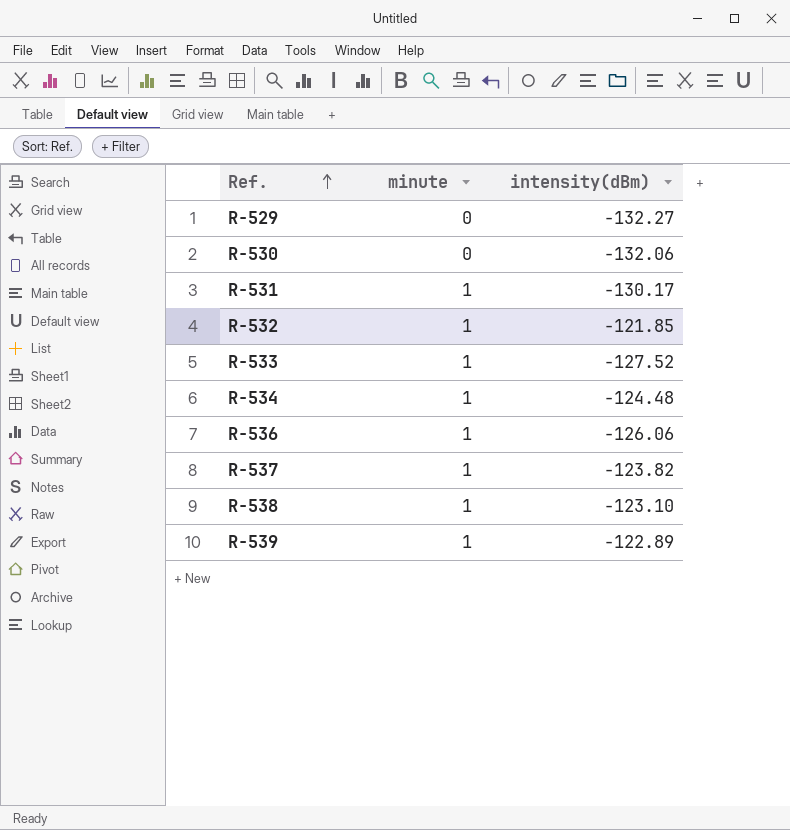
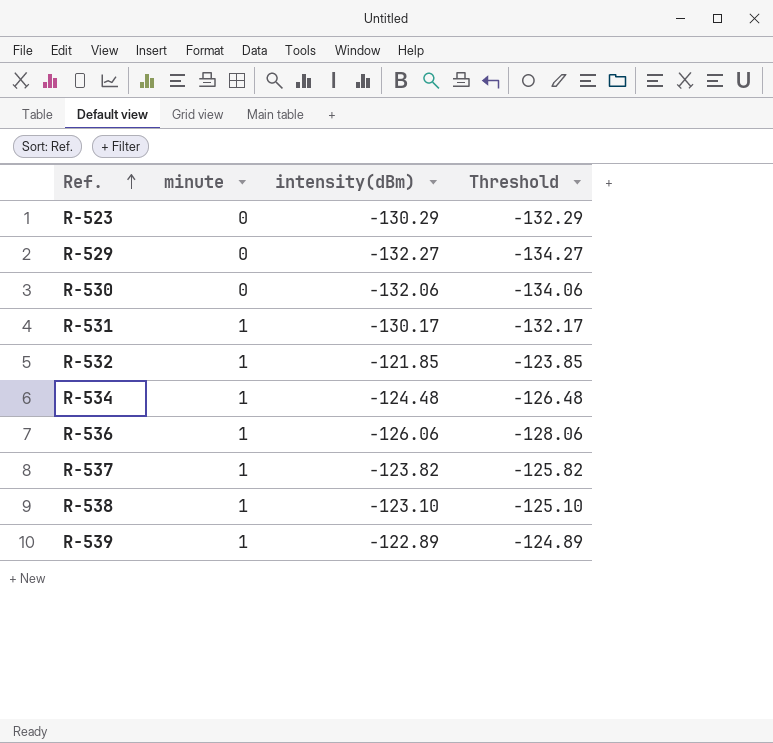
column Threshold | formula: none -> [intensity(dBm)] - 2
row R-533: 1 | -127.52 -> none
row R-523: none -> 0 | -130.29 | -132.29

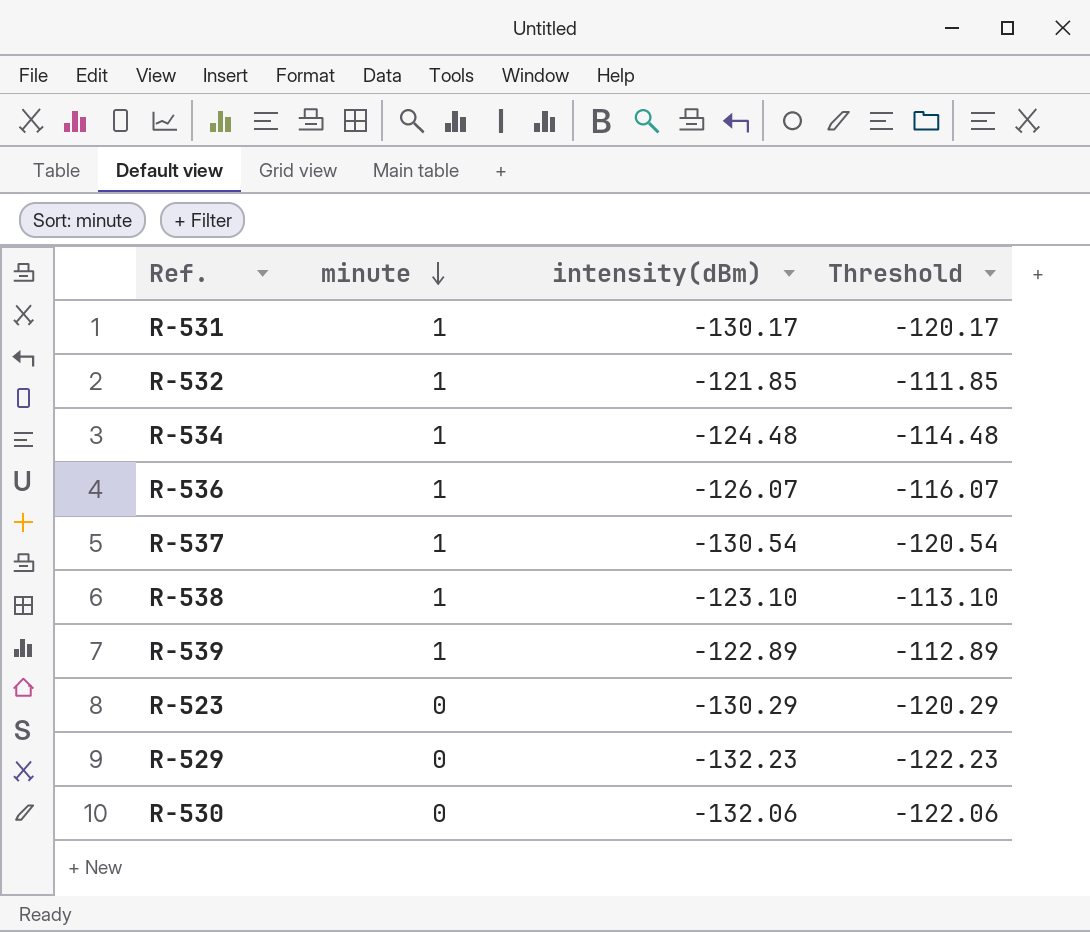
row order: Ref. ascending -> minute descending
column Threshold | formula: [intensity(dBm)] - 2 -> [intensity(dBm)] + 10
R-536 | intensity(dBm): -126.06 -> -126.07
R-537 | intensity(dBm): -123.82 -> -130.54
R-529 | intensity(dBm): -132.27 -> -132.23

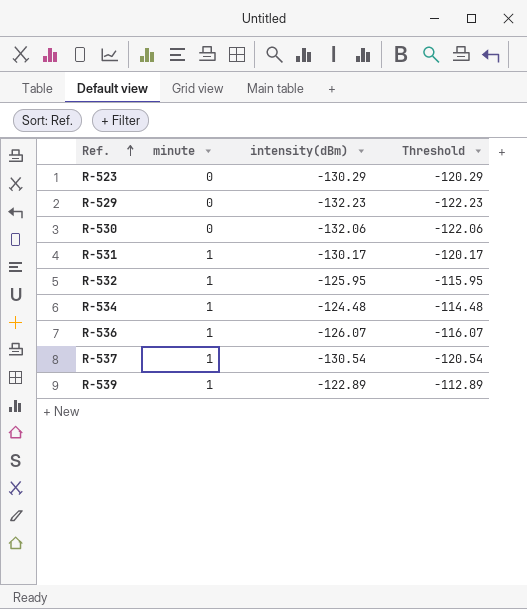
row order: minute descending -> Ref. ascending
row R-538: 1 | -123.10 | -113.10 -> none
R-532 | intensity(dBm): -121.85 -> -125.95
R-532 | Threshold: -111.85 -> -115.95

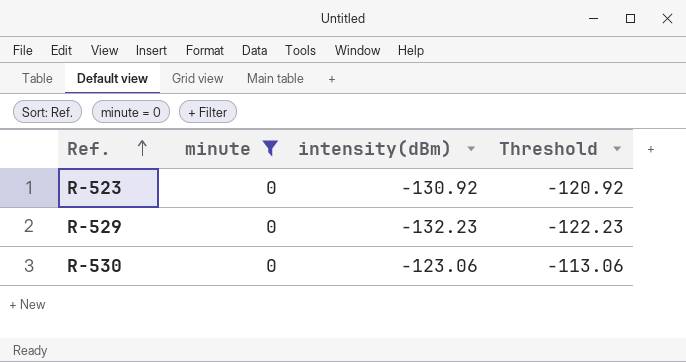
filter: none -> minute = 0
R-523 | intensity(dBm): -130.29 -> -130.92
R-523 | Threshold: -120.29 -> -120.92
R-530 | intensity(dBm): -132.06 -> -123.06
R-530 | Threshold: -122.06 -> -113.06

